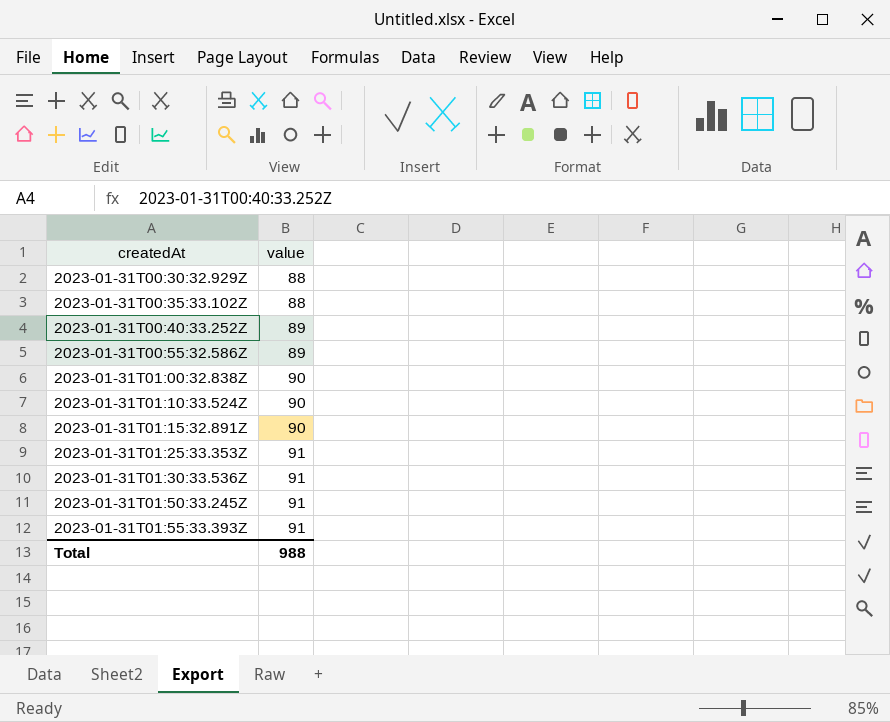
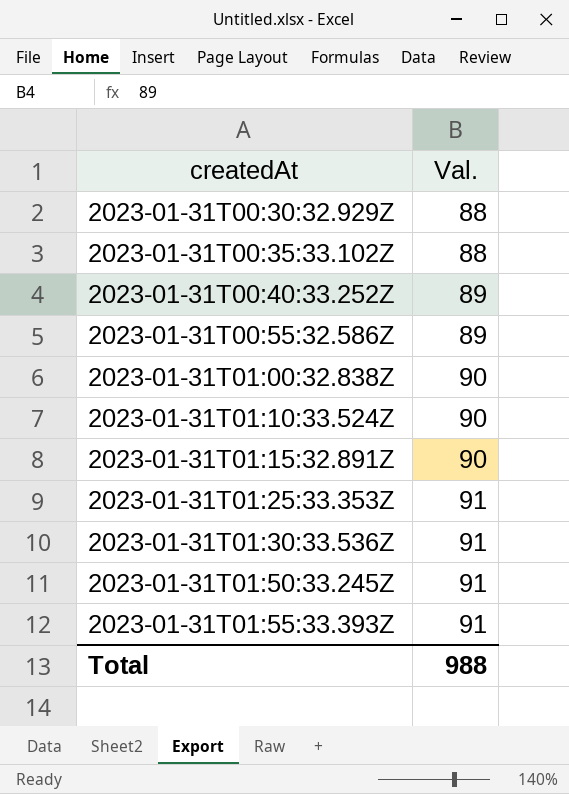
column name: value -> Val.

